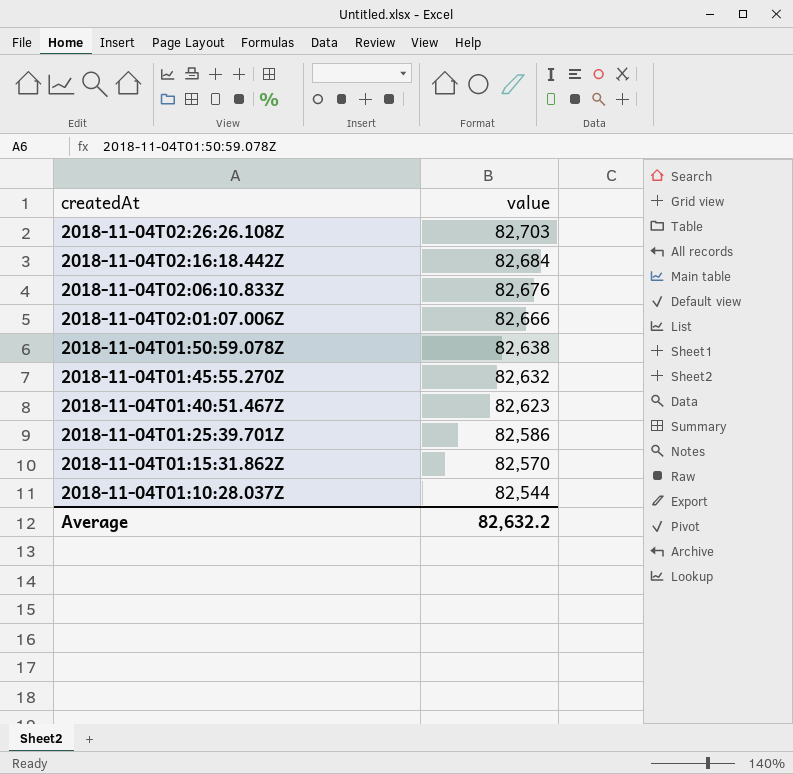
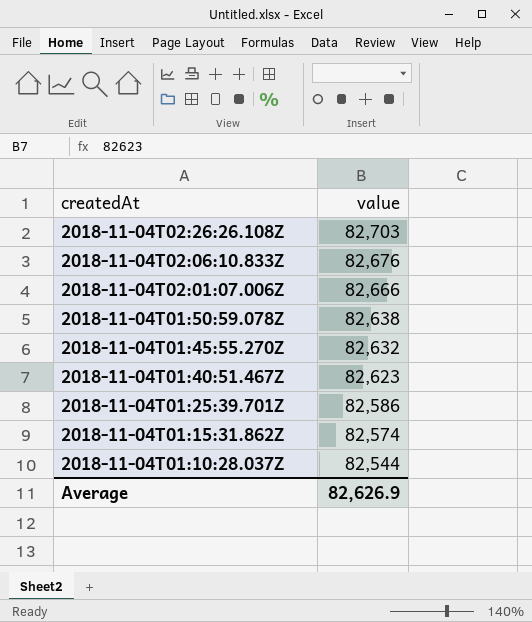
row 2018-11-04T02:16:18.442Z: 82,684 -> none
2018-11-04T01:15:31.862Z | value: 82,570 -> 82,574
Average | value: 82,632.2 -> 82,626.9

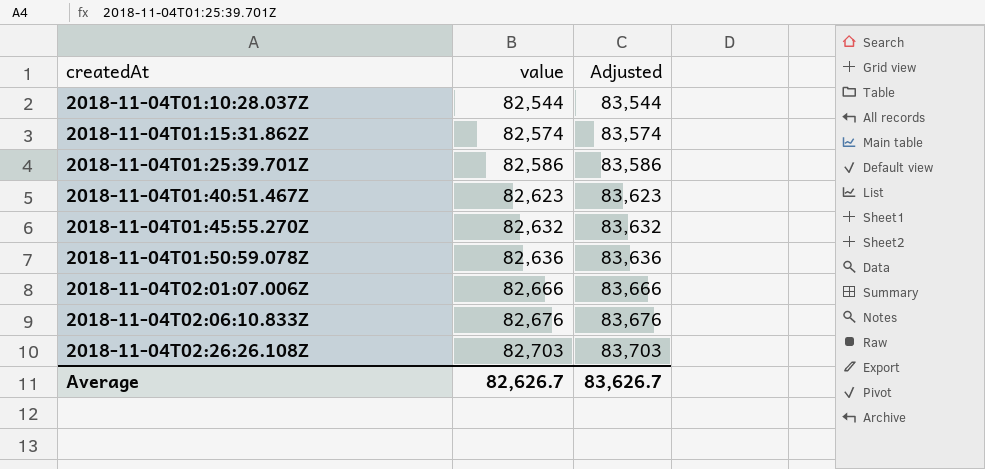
row order: createdAt descending -> createdAt ascending
column Adjusted | formula: none -> [value] + 1000
2018-11-04T01:50:59.078Z | value: 82,638 -> 82,636
Average | value: 82,626.9 -> 82,626.7

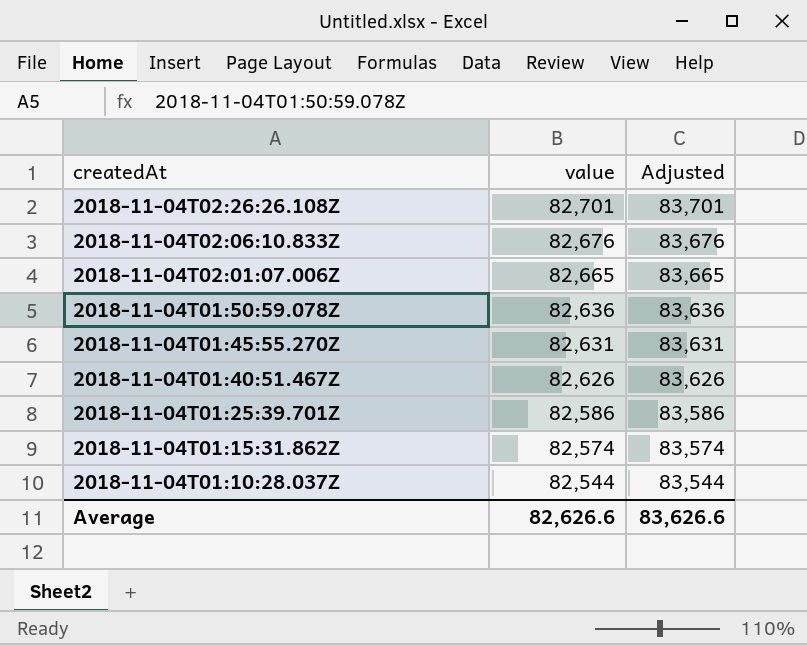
row order: createdAt ascending -> createdAt descending
2018-11-04T02:26:26.108Z | value: 82,703 -> 82,701
2018-11-04T02:26:26.108Z | Adjusted: 83,703 -> 83,701
2018-11-04T02:01:07.006Z | value: 82,666 -> 82,665
2018-11-04T02:01:07.006Z | Adjusted: 83,666 -> 83,665
2018-11-04T01:45:55.270Z | value: 82,632 -> 82,631
2018-11-04T01:45:55.270Z | Adjusted: 83,632 -> 83,631
2018-11-04T01:40:51.467Z | value: 82,623 -> 82,626
2018-11-04T01:40:51.467Z | Adjusted: 83,623 -> 83,626
Average | value: 82,626.7 -> 82,626.6
Average | Adjusted: 83,626.7 -> 83,626.6

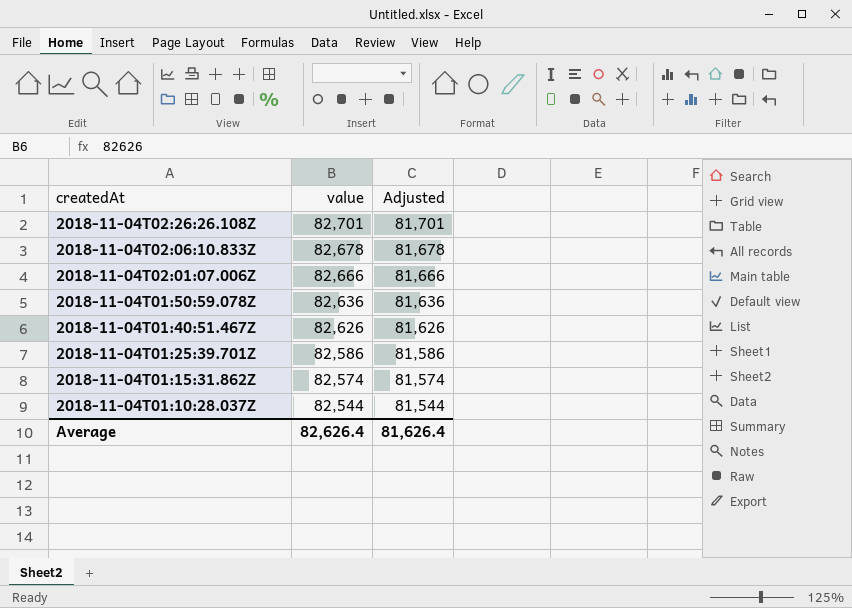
column Adjusted | formula: [value] + 1000 -> [value] - 1000
row 2018-11-04T01:45:55.270Z: 82,631 | 83,631 -> none
2018-11-04T02:06:10.833Z | value: 82,676 -> 82,678
2018-11-04T02:01:07.006Z | value: 82,665 -> 82,666
Average | value: 82,626.6 -> 82,626.4
Average | Adjusted: 83,626.6 -> 81,626.4

